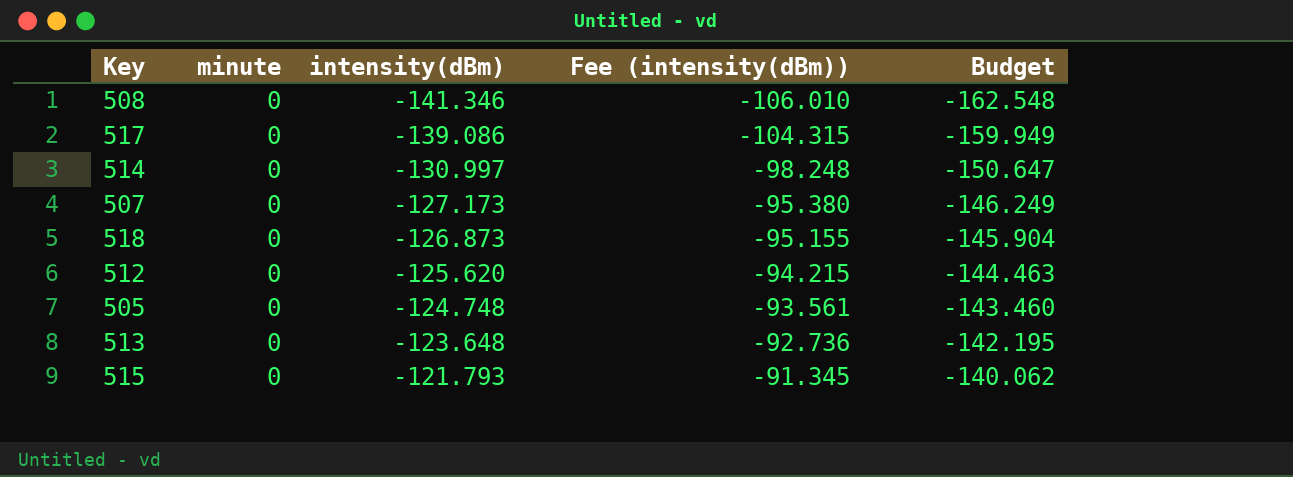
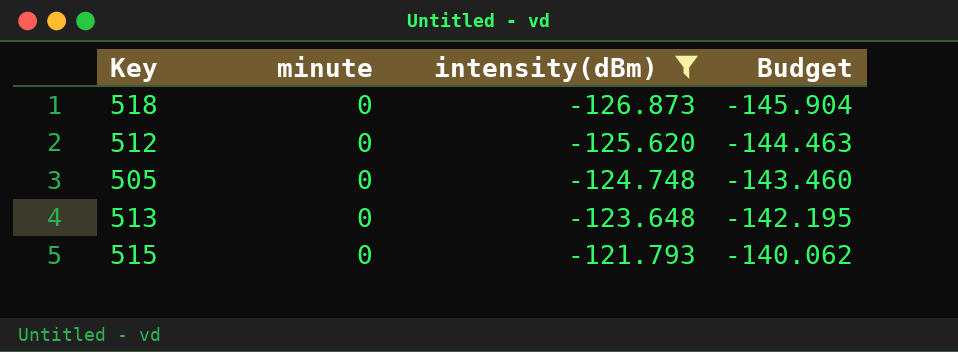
filter: none -> intensity(dBm) >= -126.873
column Fee (intensity(dBm)) | formula: [intensity(dBm)] * 0.75 -> none

